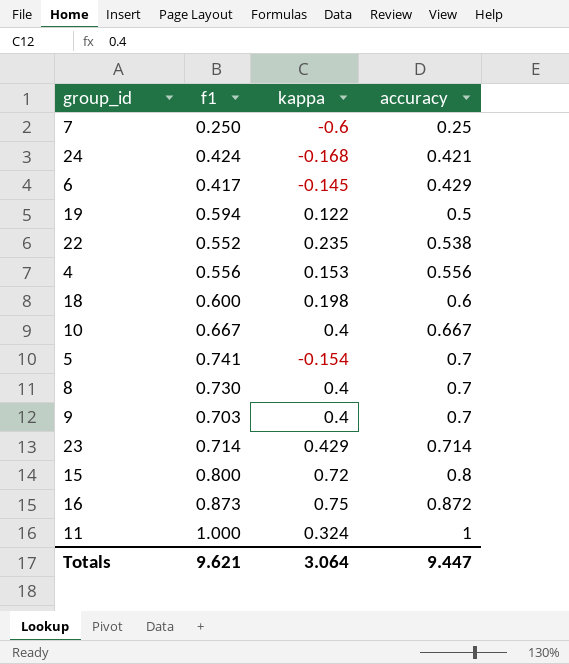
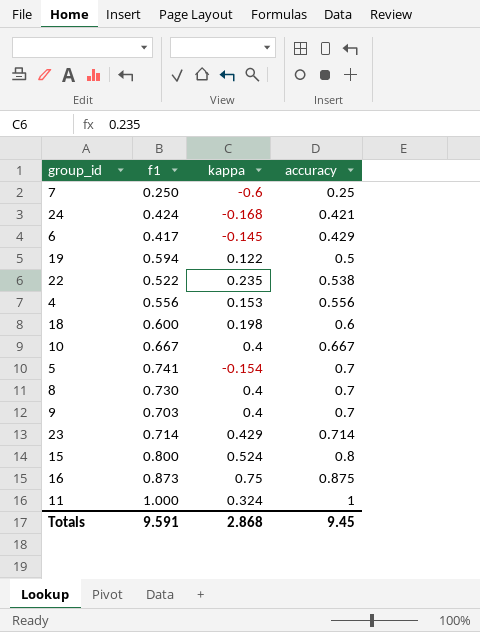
22 | f1: 0.552 -> 0.522
15 | kappa: 0.72 -> 0.524
16 | accuracy: 0.872 -> 0.875
Totals | f1: 9.621 -> 9.591
Totals | kappa: 3.064 -> 2.868
Totals | accuracy: 9.447 -> 9.45

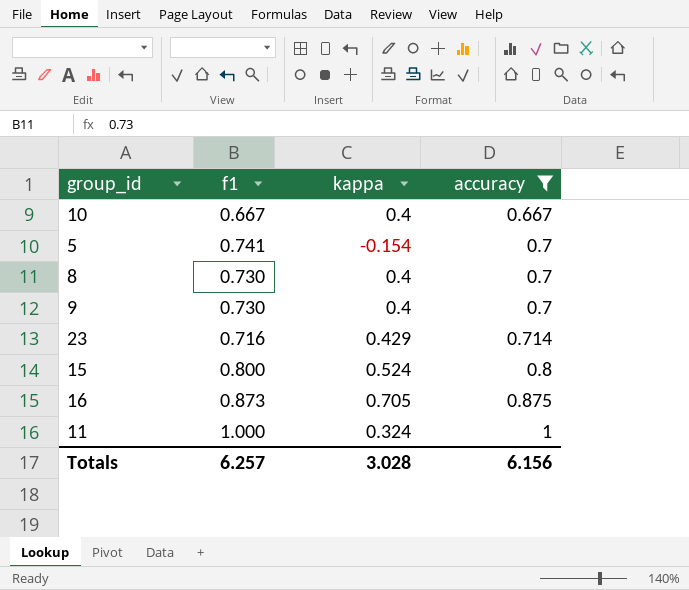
filter: none -> accuracy >= 0.667
9 | f1: 0.703 -> 0.730
23 | f1: 0.714 -> 0.716
16 | kappa: 0.75 -> 0.705
Totals | f1: 9.591 -> 6.257
Totals | kappa: 2.868 -> 3.028
Totals | accuracy: 9.45 -> 6.156

